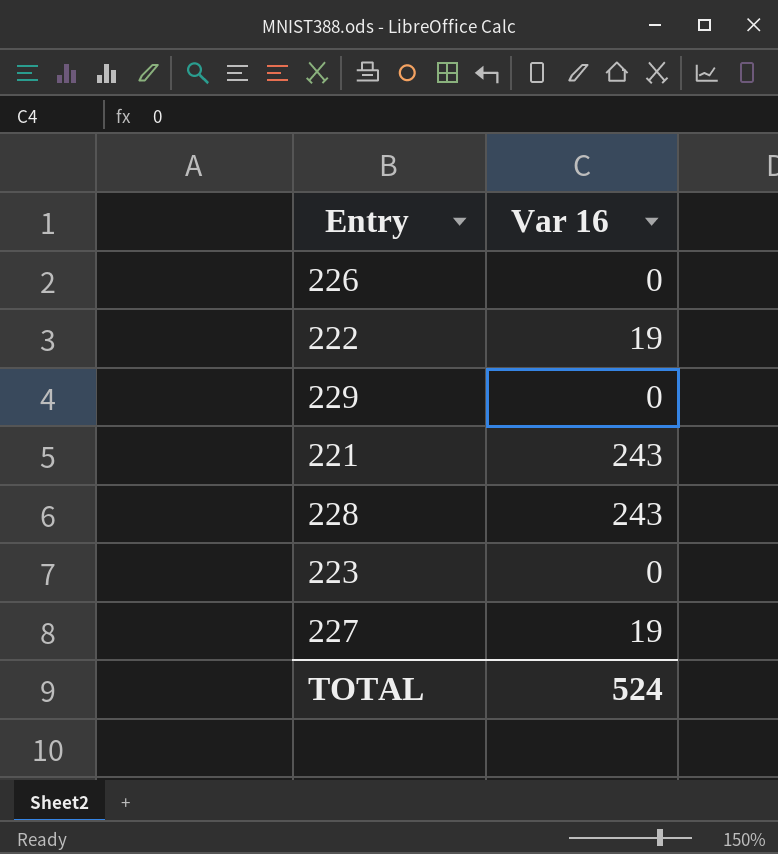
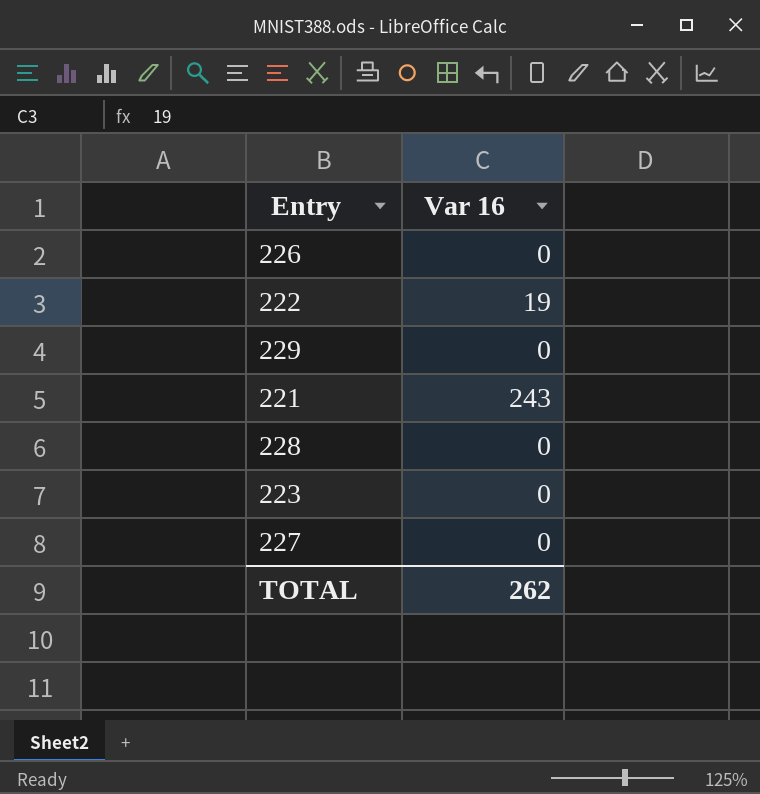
228 | Var 16: 243 -> 0
227 | Var 16: 19 -> 0
TOTAL | Var 16: 524 -> 262

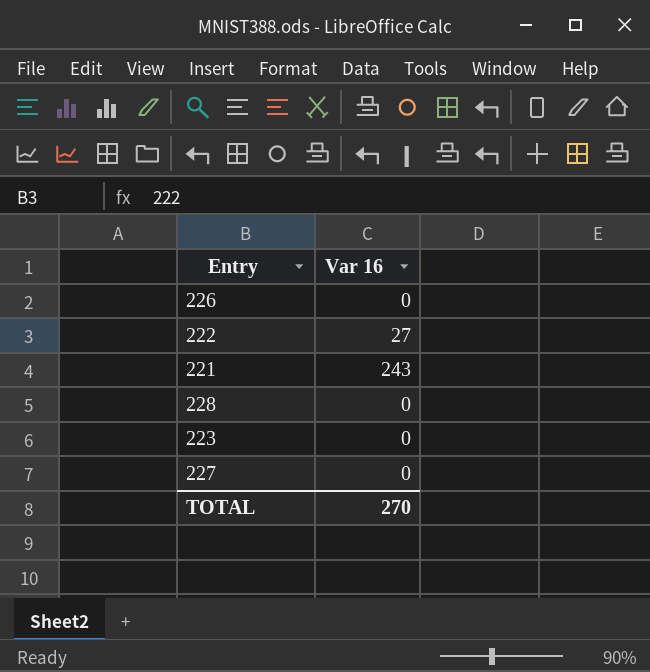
row 229: 0 -> none
222 | Var 16: 19 -> 27
TOTAL | Var 16: 262 -> 270

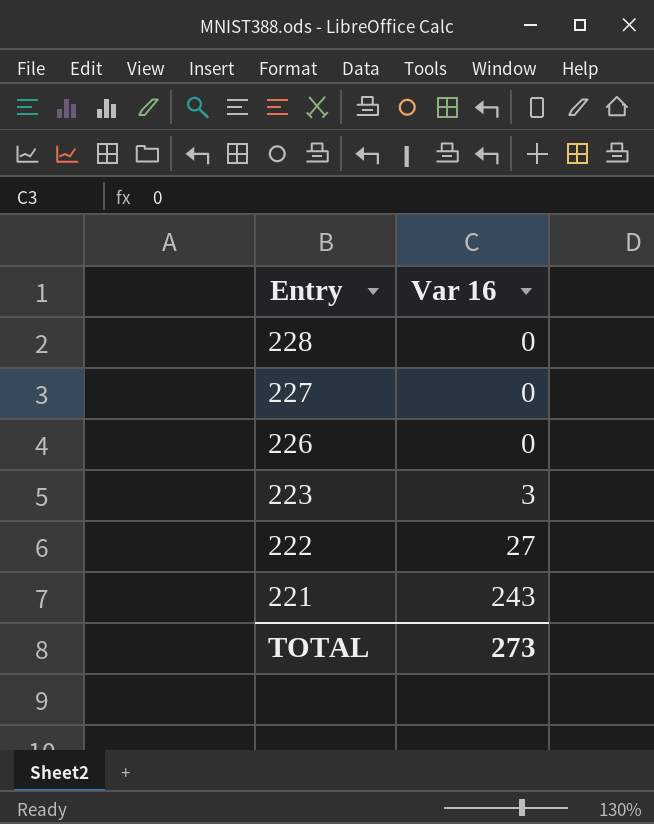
row order: none -> Entry descending
223 | Var 16: 0 -> 3
TOTAL | Var 16: 270 -> 273

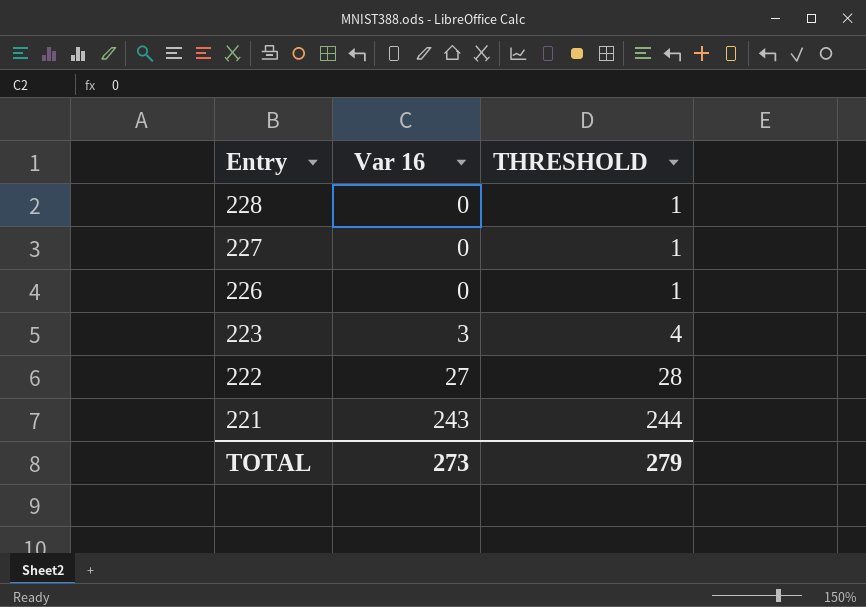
column THRESHOLD | formula: none -> [Var 16] + 1

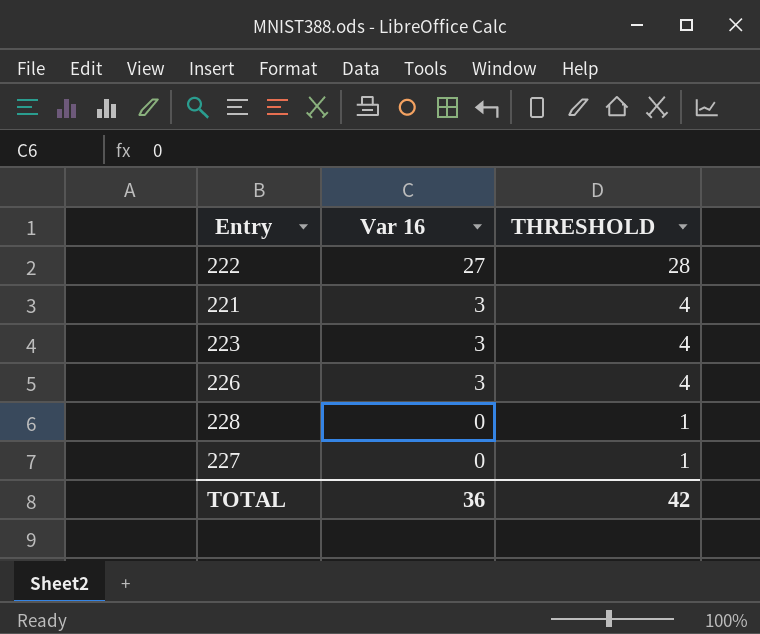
row order: Entry descending -> Var 16 descending
221 | Var 16: 243 -> 3
221 | THRESHOLD: 244 -> 4
226 | Var 16: 0 -> 3
226 | THRESHOLD: 1 -> 4
TOTAL | Var 16: 273 -> 36
TOTAL | THRESHOLD: 279 -> 42

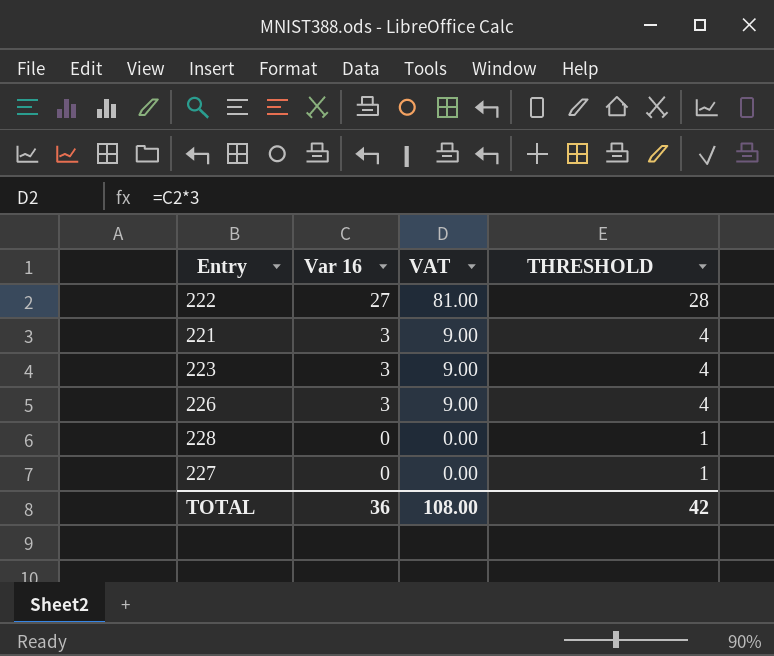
column VAT | formula: none -> [Var 16] * 3

